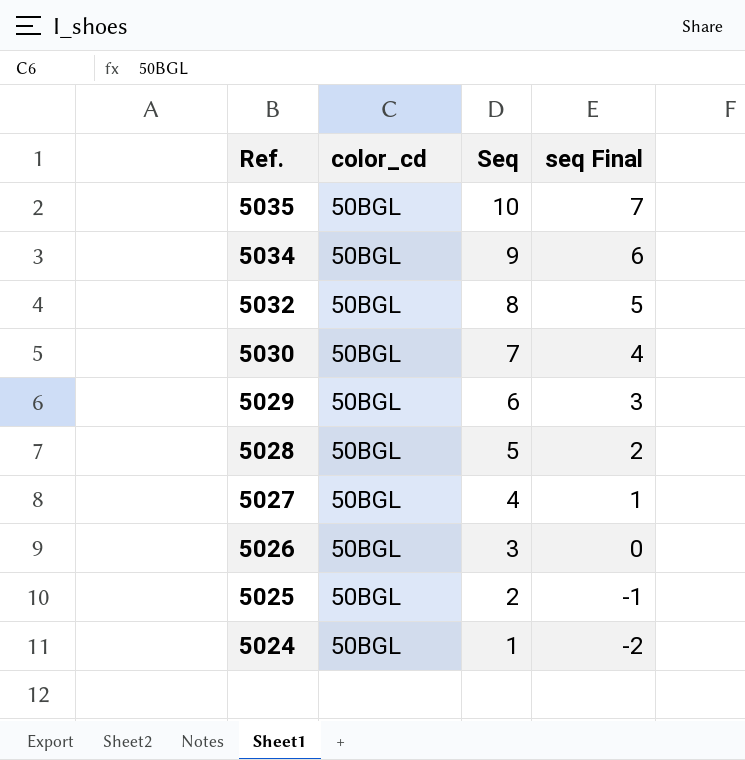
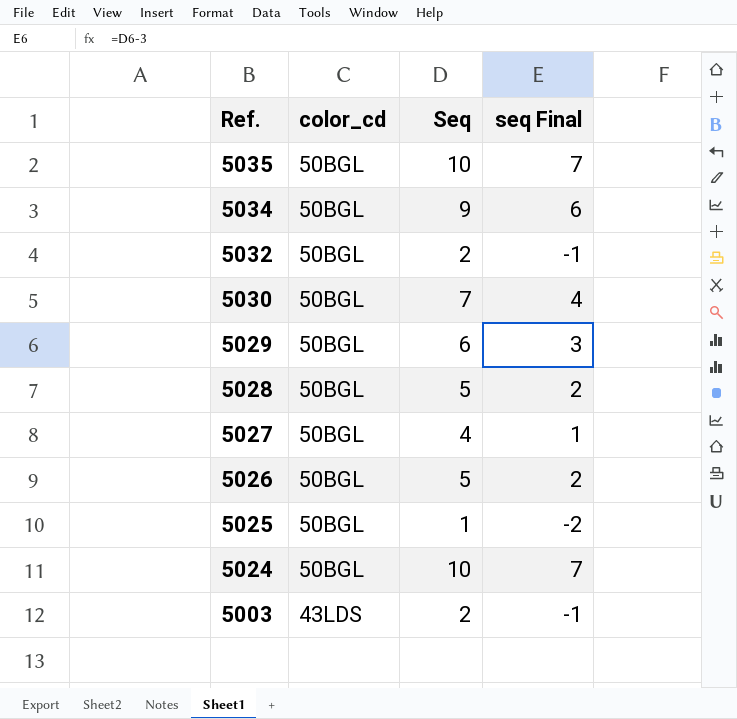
5032 | Seq: 8 -> 2
5032 | seq Final: 5 -> -1
5026 | Seq: 3 -> 5
5026 | seq Final: 0 -> 2
5025 | Seq: 2 -> 1
5025 | seq Final: -1 -> -2
5024 | Seq: 1 -> 10
5024 | seq Final: -2 -> 7
row 5003: none -> 43LDS | 2 | -1

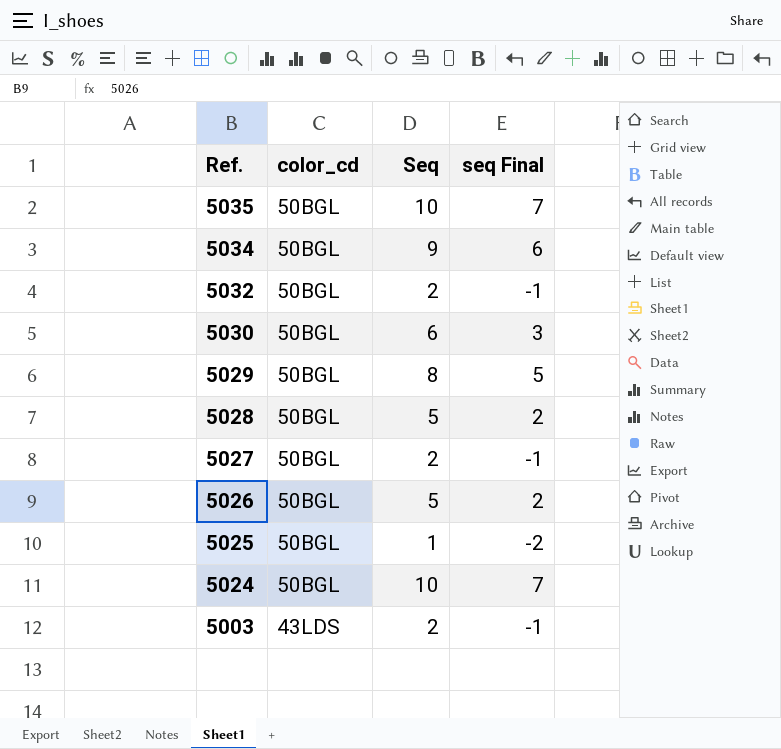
5030 | Seq: 7 -> 6
5030 | seq Final: 4 -> 3
5029 | Seq: 6 -> 8
5029 | seq Final: 3 -> 5
5027 | Seq: 4 -> 2
5027 | seq Final: 1 -> -1

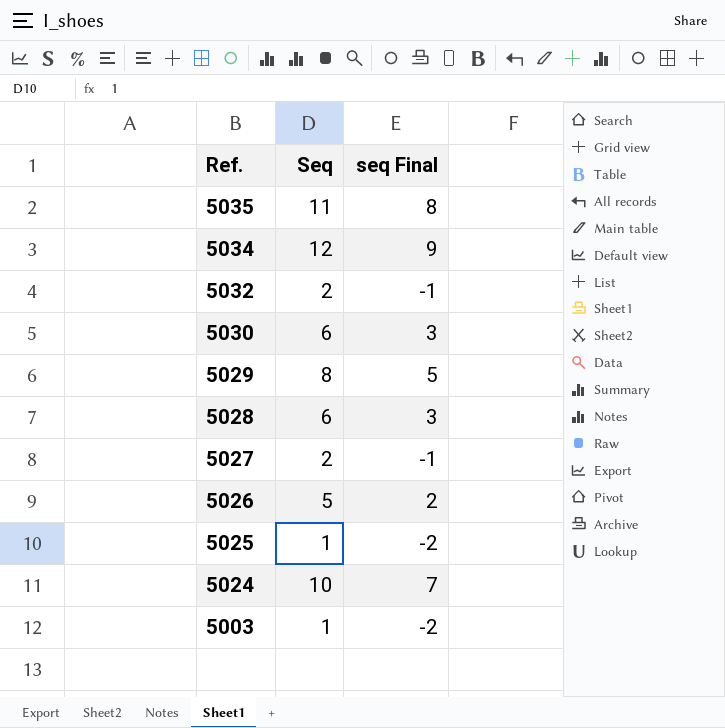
column color_cd | position: 2 -> none
5035 | Seq: 10 -> 11
5035 | seq Final: 7 -> 8
5034 | Seq: 9 -> 12
5034 | seq Final: 6 -> 9
5028 | Seq: 5 -> 6
5028 | seq Final: 2 -> 3
5003 | Seq: 2 -> 1
5003 | seq Final: -1 -> -2

